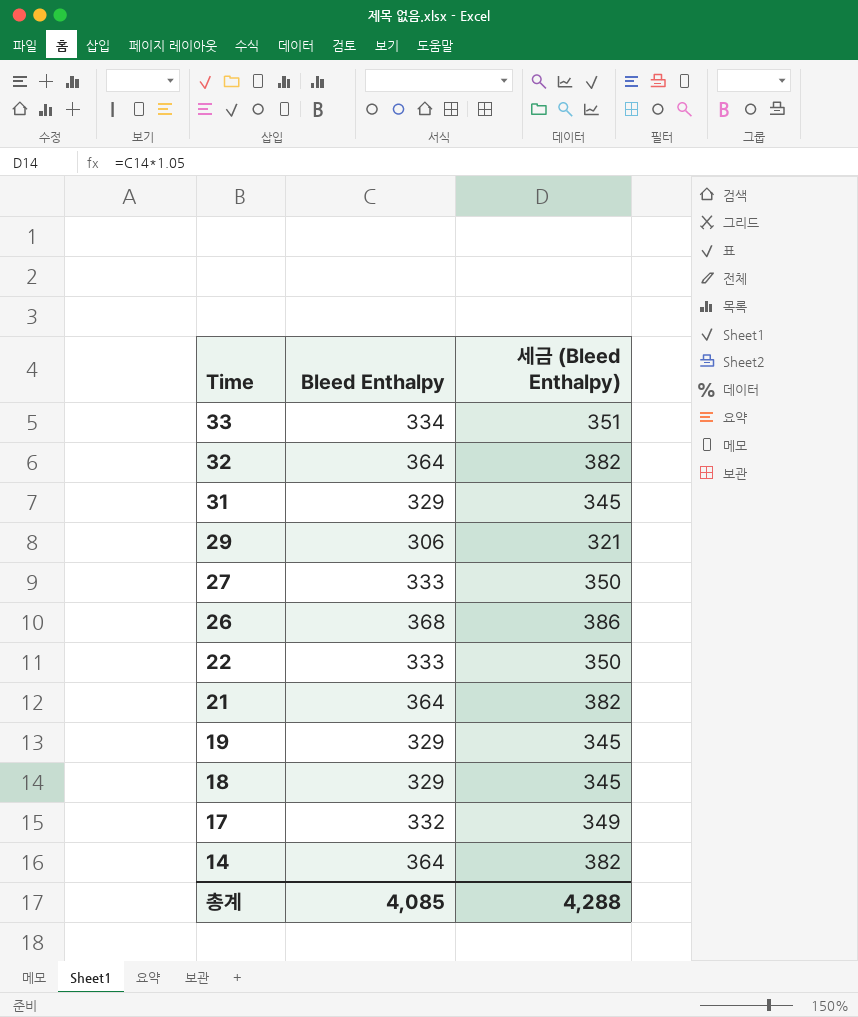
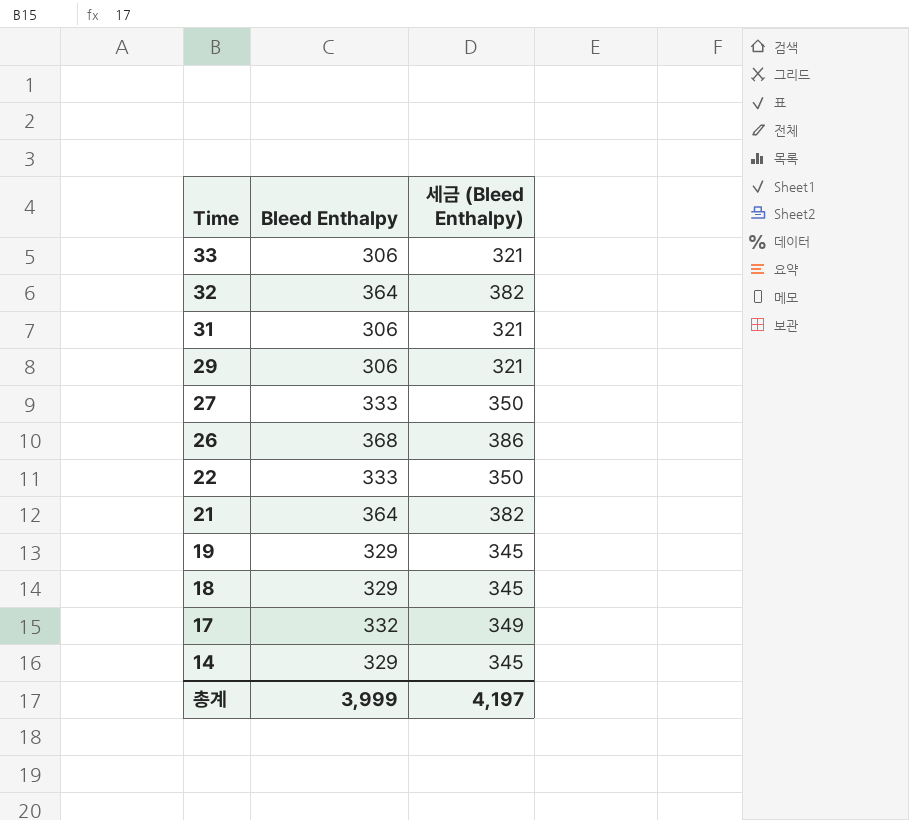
33 | Bleed Enthalpy: 334 -> 306
33 | 세금 (Bleed Enthalpy): 351 -> 321
31 | Bleed Enthalpy: 329 -> 306
31 | 세금 (Bleed Enthalpy): 345 -> 321
14 | Bleed Enthalpy: 364 -> 329
14 | 세금 (Bleed Enthalpy): 382 -> 345
총계 | Bleed Enthalpy: 4,085 -> 3,999
총계 | 세금 (Bleed Enthalpy): 4,288 -> 4,197

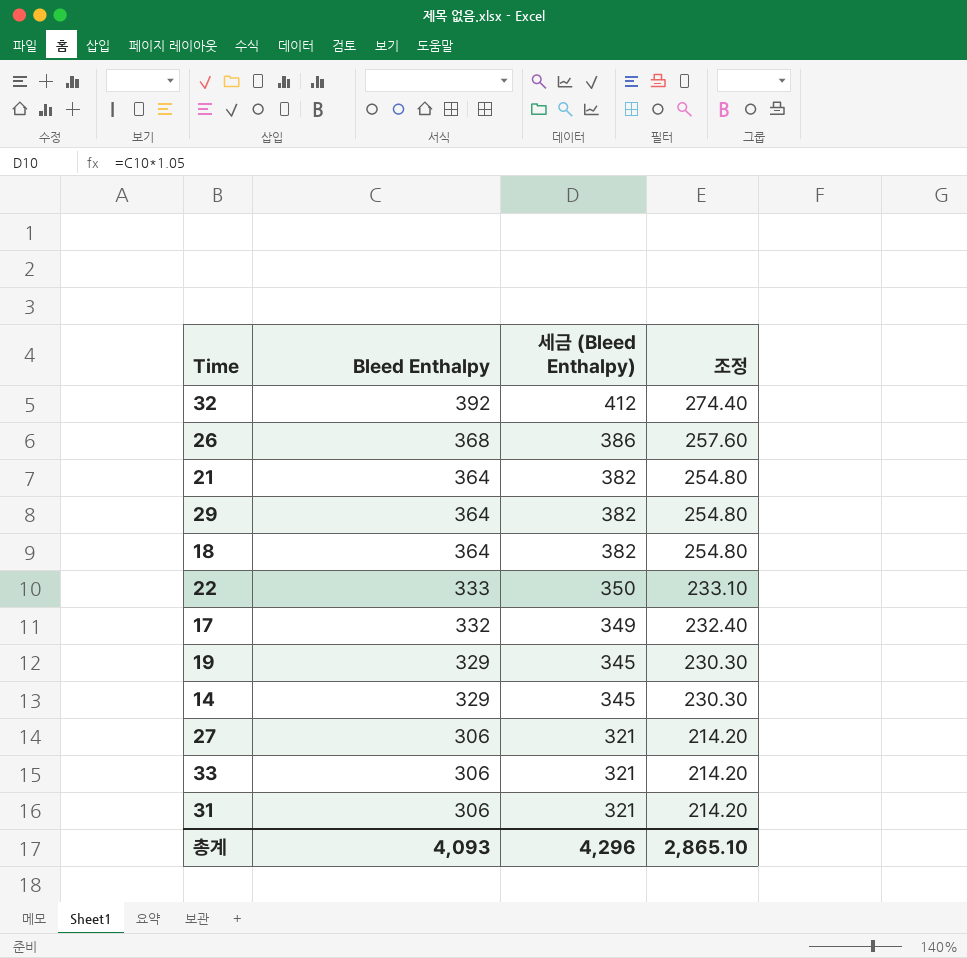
row order: Time descending -> Bleed Enthalpy descending
column 조정 | formula: none -> [Bleed Enthalpy] * 0.7
32 | Bleed Enthalpy: 364 -> 392
32 | 세금 (Bleed Enthalpy): 382 -> 412
29 | Bleed Enthalpy: 306 -> 364
29 | 세금 (Bleed Enthalpy): 321 -> 382
18 | Bleed Enthalpy: 329 -> 364
18 | 세금 (Bleed Enthalpy): 345 -> 382
27 | Bleed Enthalpy: 333 -> 306
27 | 세금 (Bleed Enthalpy): 350 -> 321
총계 | Bleed Enthalpy: 3,999 -> 4,093
총계 | 세금 (Bleed Enthalpy): 4,197 -> 4,296

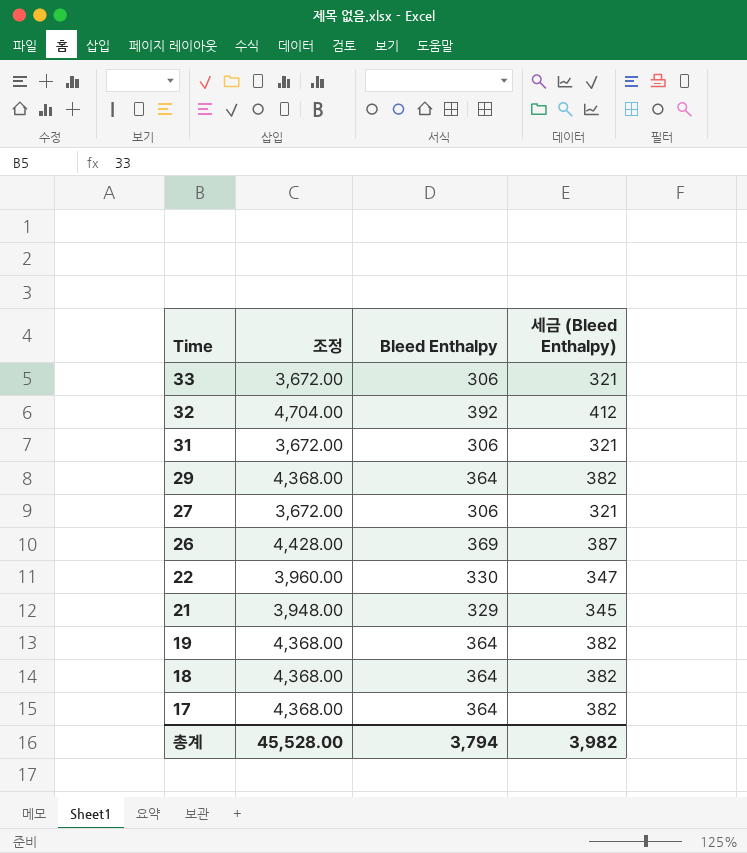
row order: Bleed Enthalpy descending -> Time descending
column 조정 | formula: [Bleed Enthalpy] * 0.7 -> [Bleed Enthalpy] * 12
column 조정 | position: 4 -> 2
row 14: 329 | 345 | 230.30 -> none
26 | Bleed Enthalpy: 368 -> 369
26 | 세금 (Bleed Enthalpy): 386 -> 387
22 | Bleed Enthalpy: 333 -> 330
22 | 세금 (Bleed Enthalpy): 350 -> 347
21 | Bleed Enthalpy: 364 -> 329
21 | 세금 (Bleed Enthalpy): 382 -> 345
19 | Bleed Enthalpy: 329 -> 364
19 | 세금 (Bleed Enthalpy): 345 -> 382
17 | Bleed Enthalpy: 332 -> 364
17 | 세금 (Bleed Enthalpy): 349 -> 382
총계 | 조정: 2,865.10 -> 45,528.00
총계 | Bleed Enthalpy: 4,093 -> 3,794
총계 | 세금 (Bleed Enthalpy): 4,296 -> 3,982

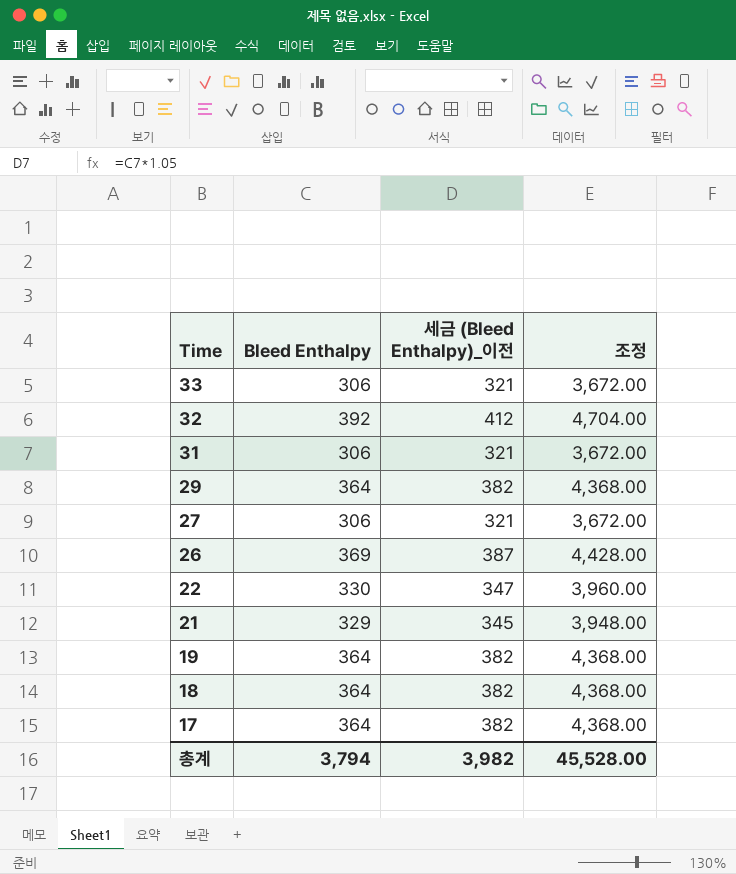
column name: 세금 (Bleed Enthalpy) -> 세금 (Bleed Enthalpy)_이전
column 조정 | position: 2 -> 4

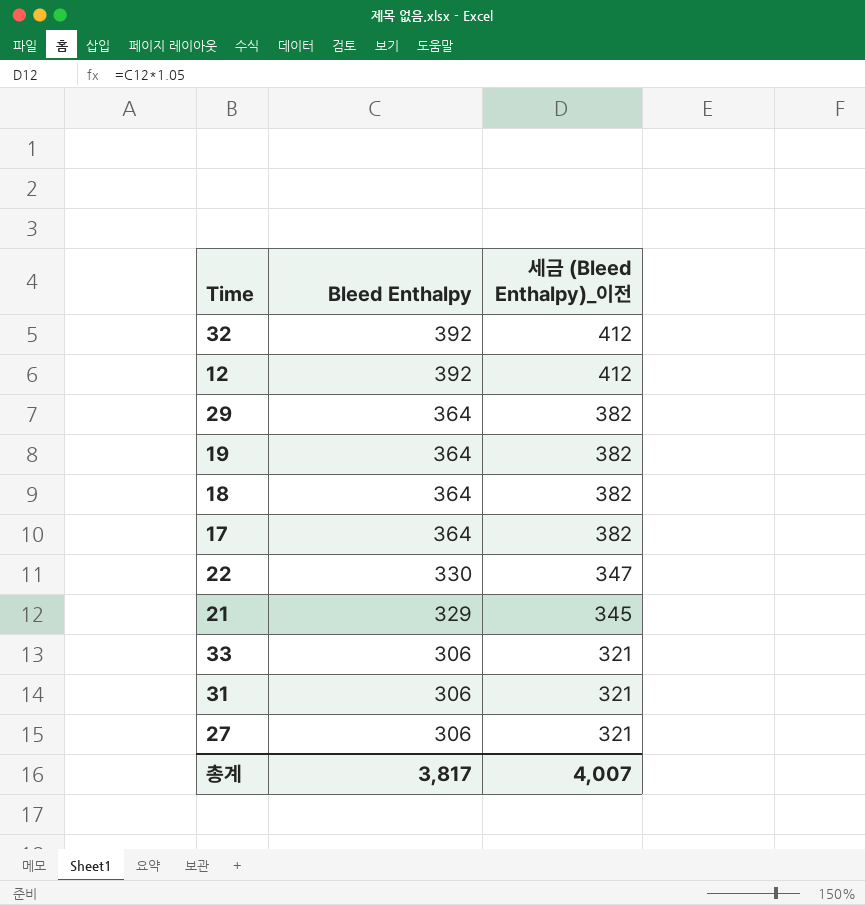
row order: Time descending -> Bleed Enthalpy descending
column 조정 | formula: [Bleed Enthalpy] * 12 -> none
row 26: 369 | 387 | 4,428.00 -> none
row 12: none -> 392 | 412
총계 | Bleed Enthalpy: 3,794 -> 3,817
총계 | 세금 (Bleed Enthalpy)_이전: 3,982 -> 4,007

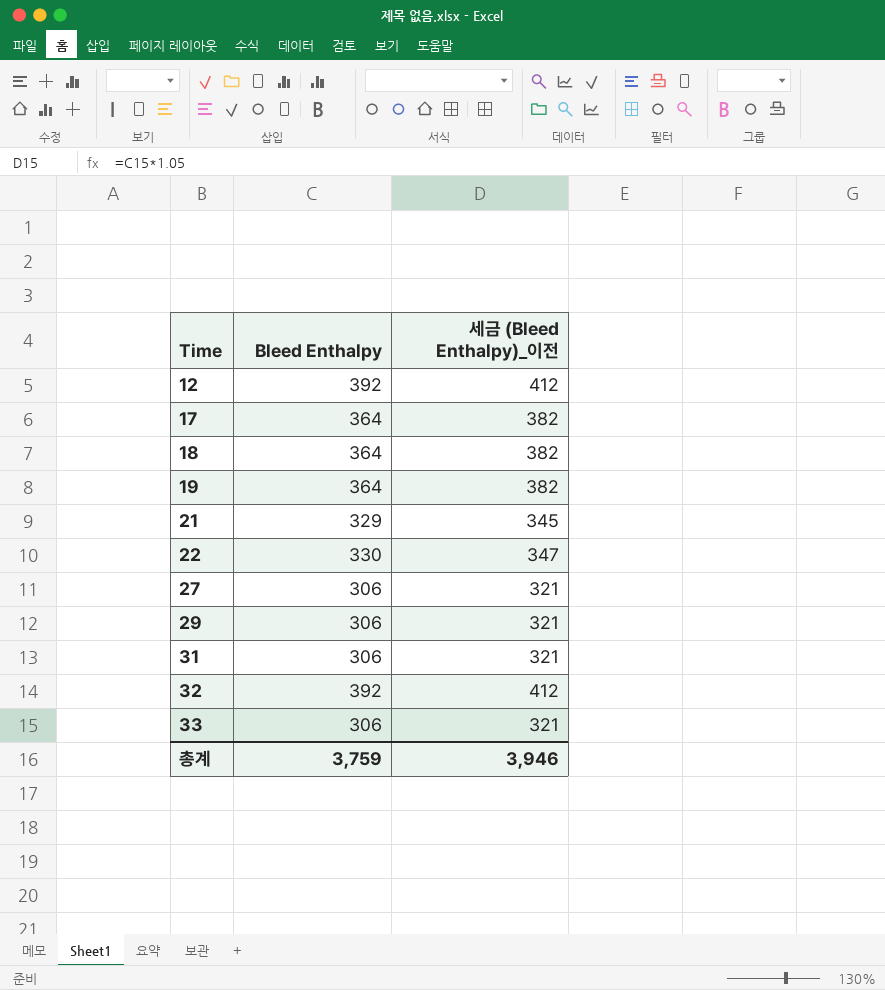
row order: Bleed Enthalpy descending -> Time ascending
29 | Bleed Enthalpy: 364 -> 306
29 | 세금 (Bleed Enthalpy)_이전: 382 -> 321
총계 | Bleed Enthalpy: 3,817 -> 3,759
총계 | 세금 (Bleed Enthalpy)_이전: 4,007 -> 3,946

